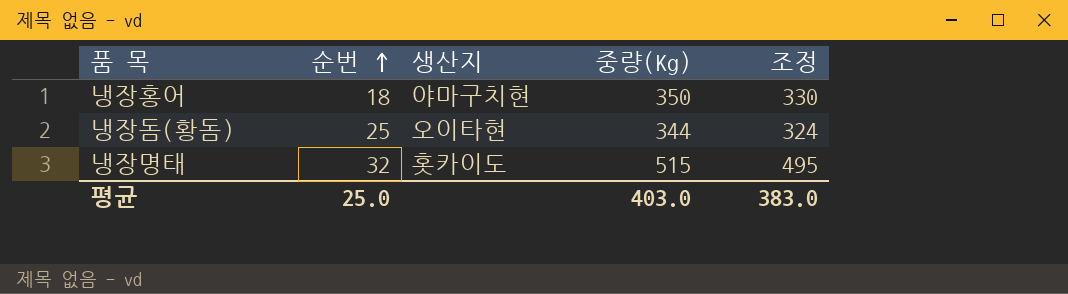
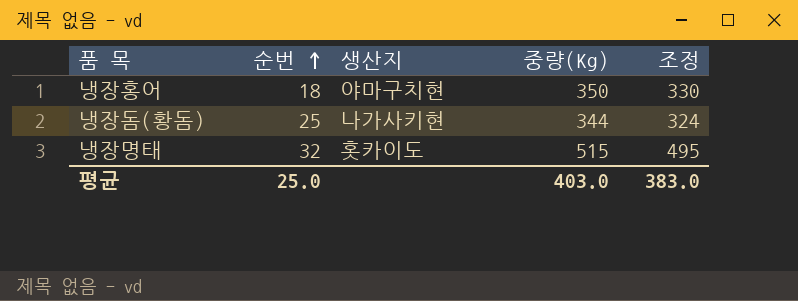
냉장돔(황돔) | 생산지: 오이타현 -> 나가사키현

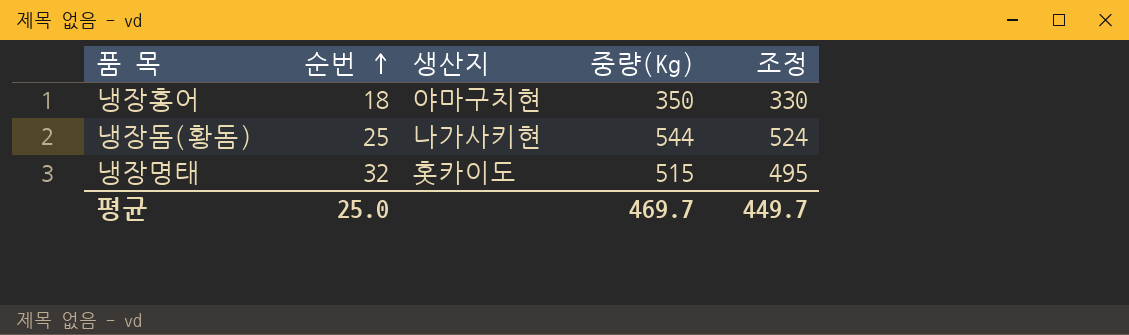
냉장돔(황돔) | 중량(Kg): 344 -> 544
냉장돔(황돔) | 조정: 324 -> 524
평균 | 중량(Kg): 403.0 -> 469.7
평균 | 조정: 383.0 -> 449.7

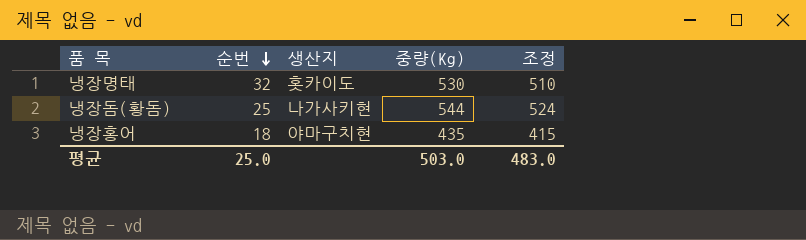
row order: 순번 ascending -> 순번 descending
냉장명태 | 중량(Kg): 515 -> 530
냉장명태 | 조정: 495 -> 510
냉장홍어 | 중량(Kg): 350 -> 435
냉장홍어 | 조정: 330 -> 415
평균 | 중량(Kg): 469.7 -> 503.0
평균 | 조정: 449.7 -> 483.0

